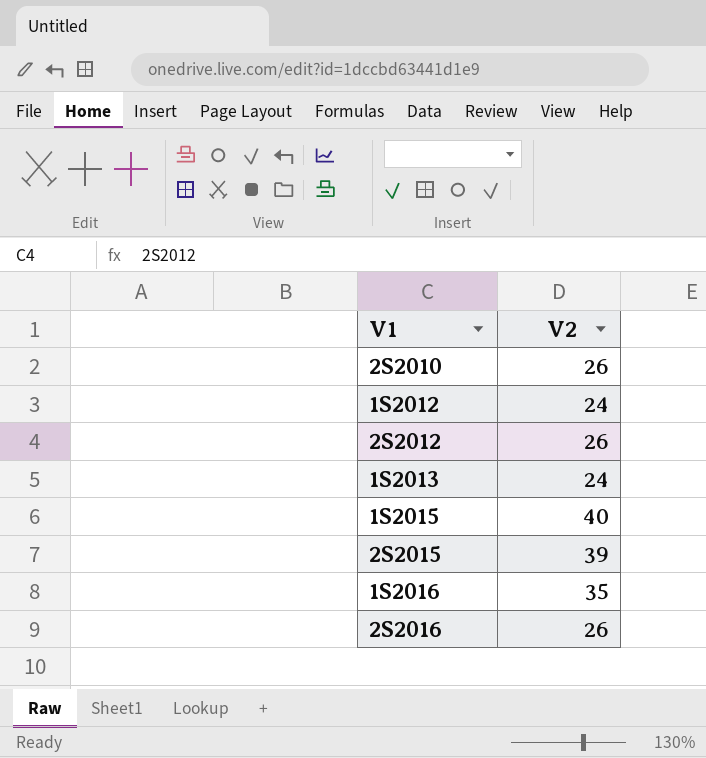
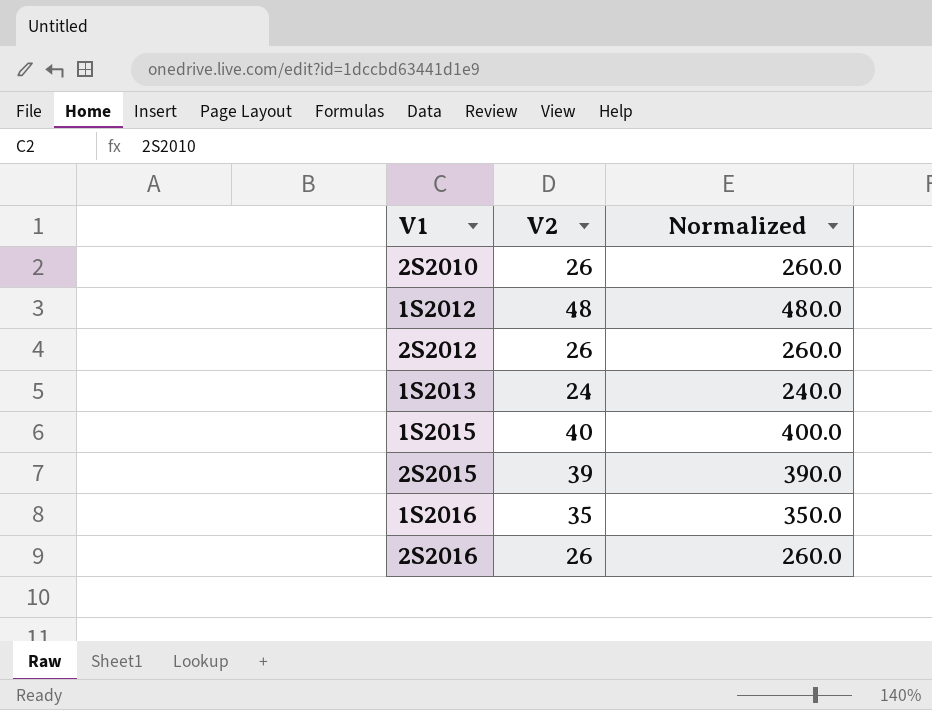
column Normalized | formula: none -> [V2] * 10
1S2012 | V2: 24 -> 48

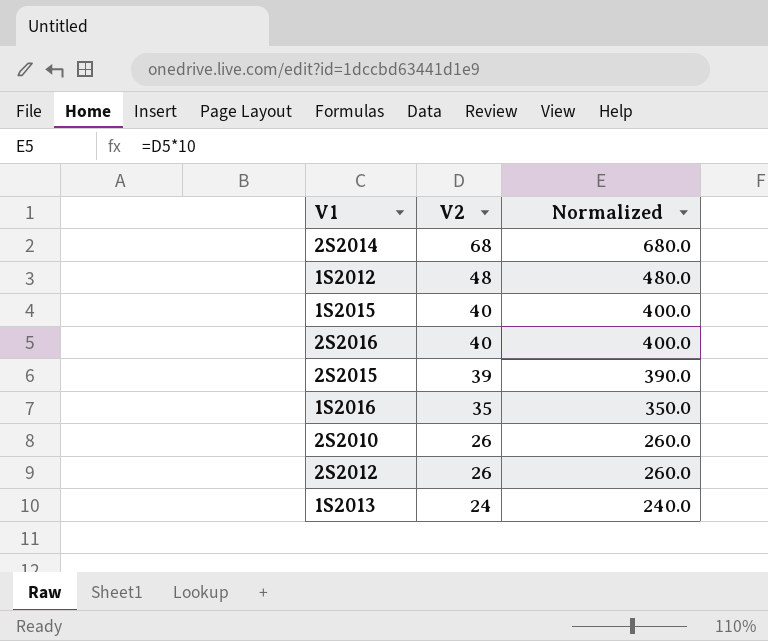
row order: none -> V2 descending
row 2S2014: none -> 68 | 680.0
2S2016 | V2: 26 -> 40
2S2016 | Normalized: 260.0 -> 400.0

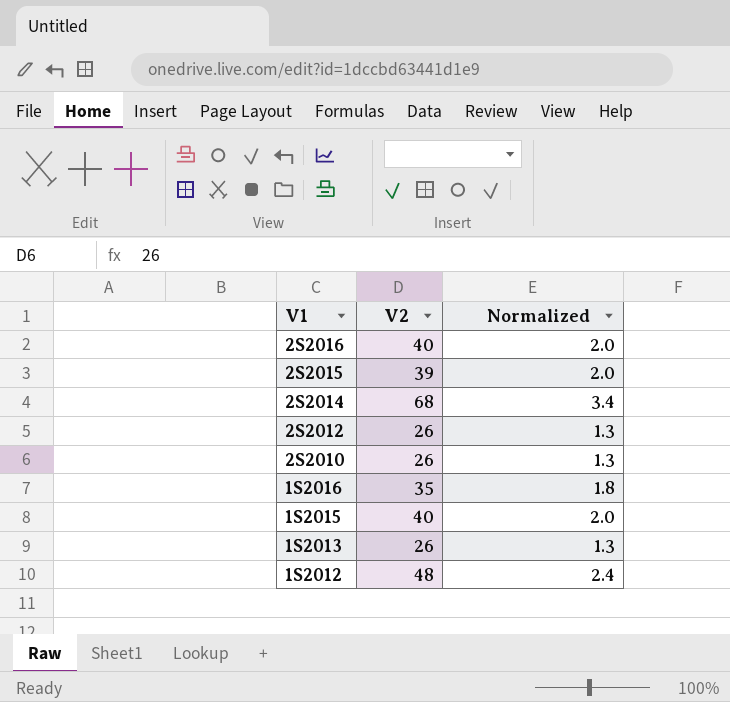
row order: V2 descending -> V1 descending
column Normalized | formula: [V2] * 10 -> [V2] * 0.05
1S2013 | V2: 24 -> 26

